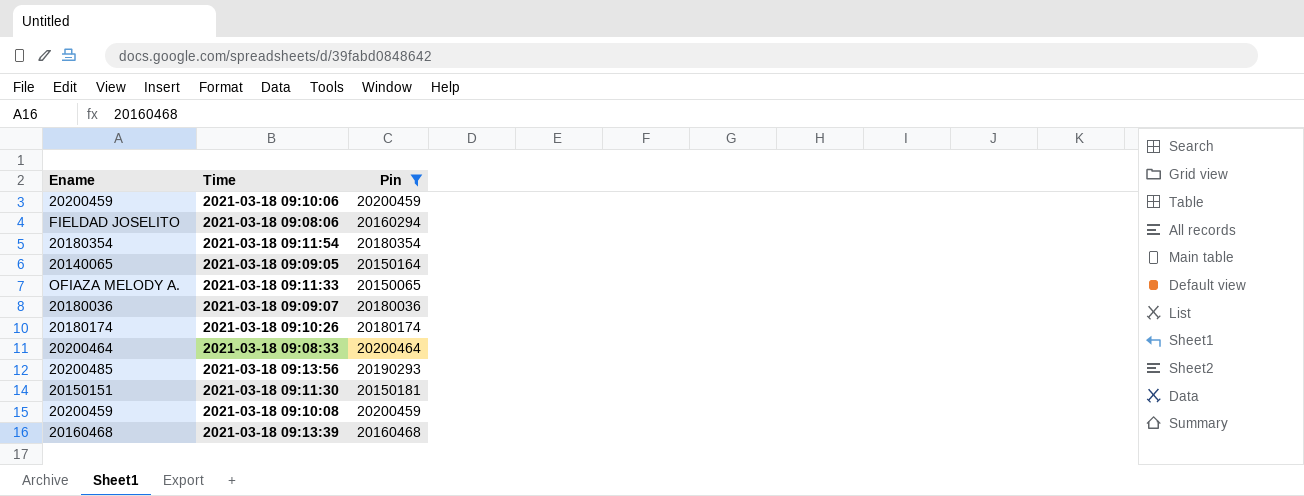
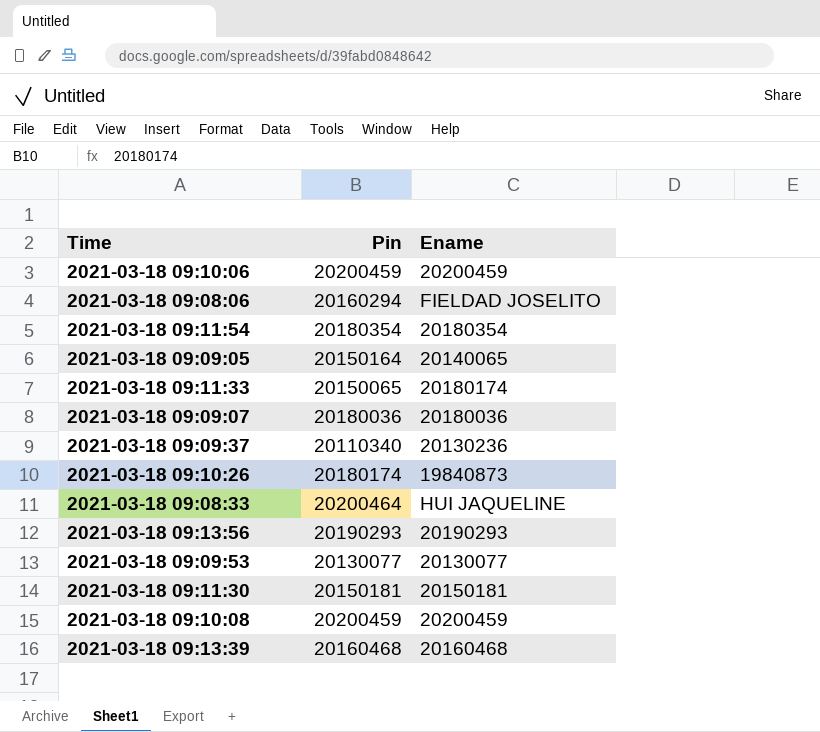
filter: Pin >= 20150065 -> none
column Ename | position: 1 -> 3
2021-03-18 09:11:33 | Ename: OFIAZA MELODY A. -> 20180174
2021-03-18 09:10:26 | Ename: 20180174 -> 19840873
2021-03-18 09:08:33 | Ename: 20200464 -> HUI JAQUELINE
2021-03-18 09:13:56 | Ename: 20200485 -> 20190293
2021-03-18 09:11:30 | Ename: 20150151 -> 20150181

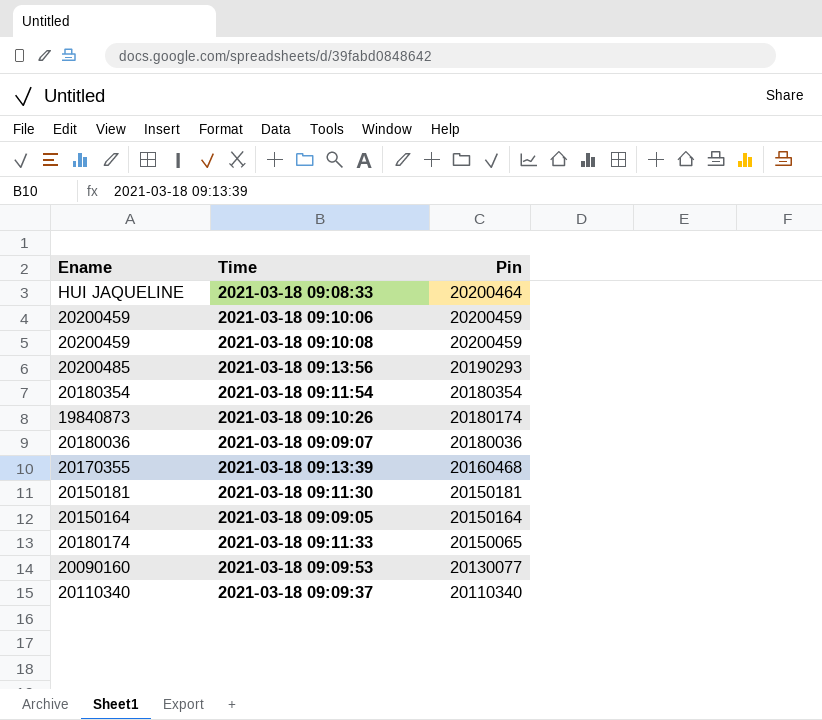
row order: none -> Pin descending
column Ename | position: 3 -> 1
row 2021-03-18 09:08:06: 20160294 | FIELDAD JOSELITO -> none
2021-03-18 09:13:56 | Ename: 20190293 -> 20200485
2021-03-18 09:13:39 | Ename: 20160468 -> 20170355
2021-03-18 09:09:05 | Ename: 20140065 -> 20150164
2021-03-18 09:09:53 | Ename: 20130077 -> 20090160
2021-03-18 09:09:37 | Ename: 20130236 -> 20110340

